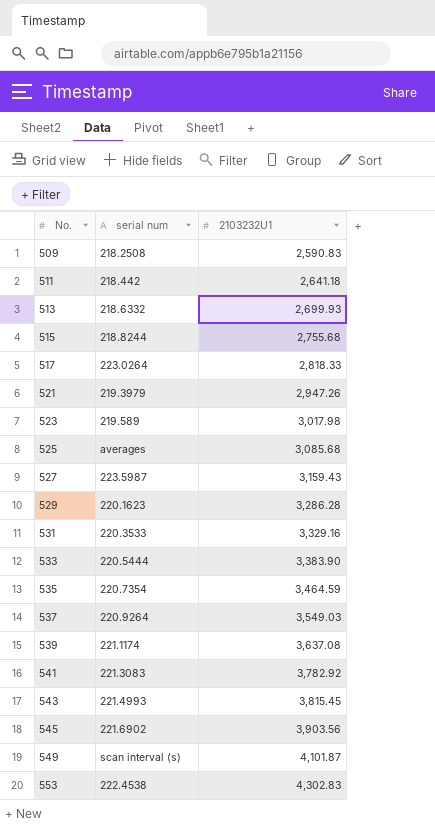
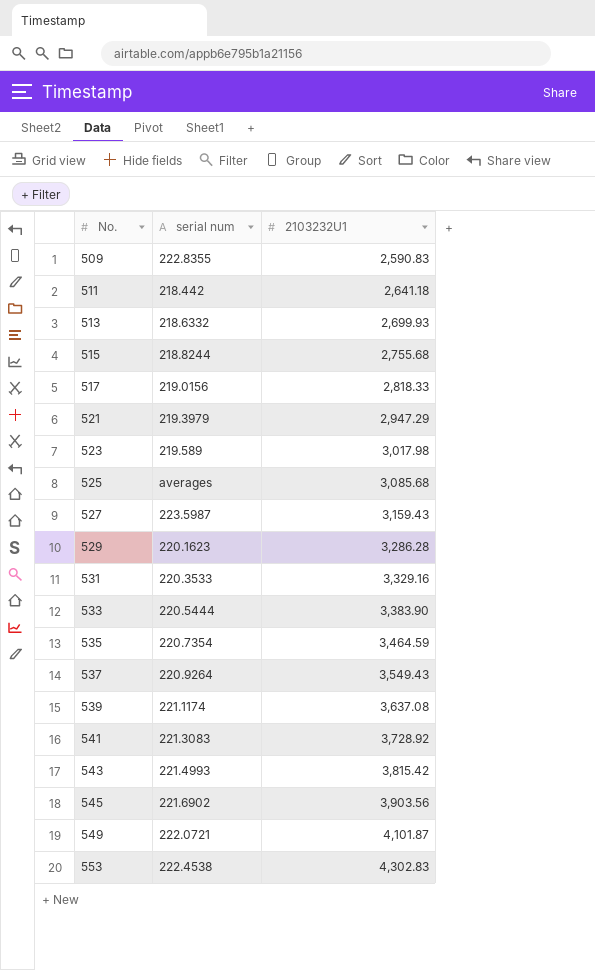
509 | serial num: 218.2508 -> 222.8355
517 | serial num: 223.0264 -> 219.0156
521 | 2103232U1: 2,947.26 -> 2,947.29
537 | 2103232U1: 3,549.03 -> 3,549.43
541 | 2103232U1: 3,782.92 -> 3,728.92
543 | 2103232U1: 3,815.45 -> 3,815.42
549 | serial num: scan interval (s) -> 222.0721

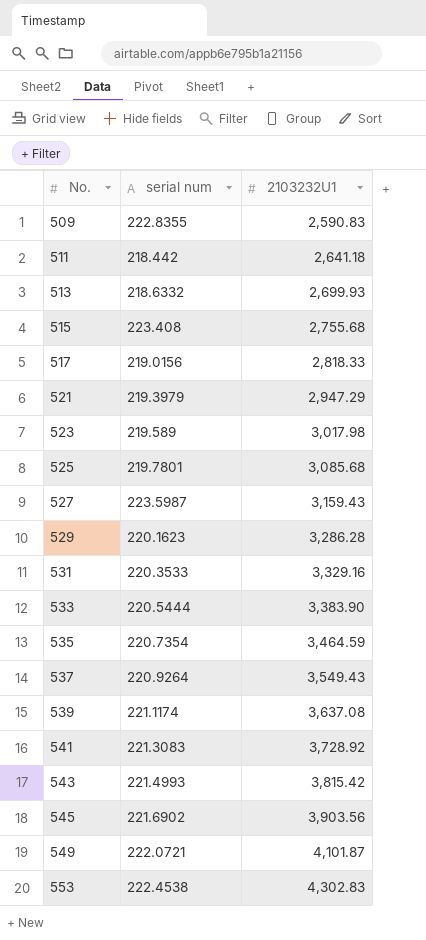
515 | serial num: 218.8244 -> 223.408
525 | serial num: averages -> 219.7801

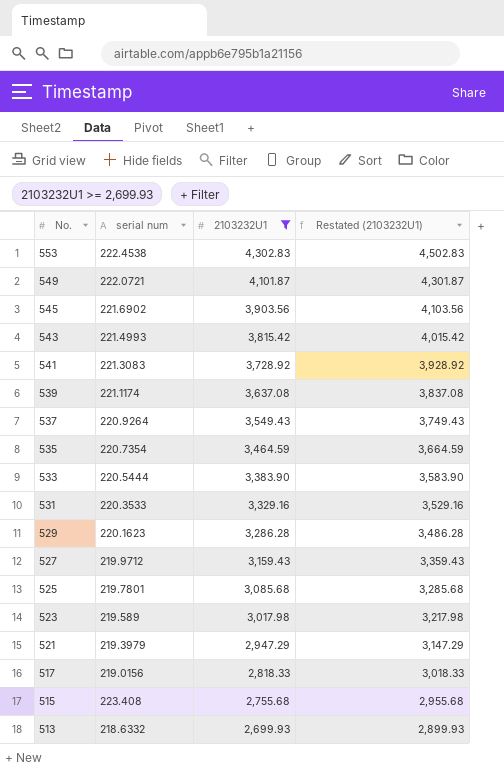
filter: none -> 2103232U1 >= 2,699.93
row order: No. ascending -> No. descending
column Restated (2103232U1) | formula: none -> [2103232U1] + 200
527 | serial num: 223.5987 -> 219.9712

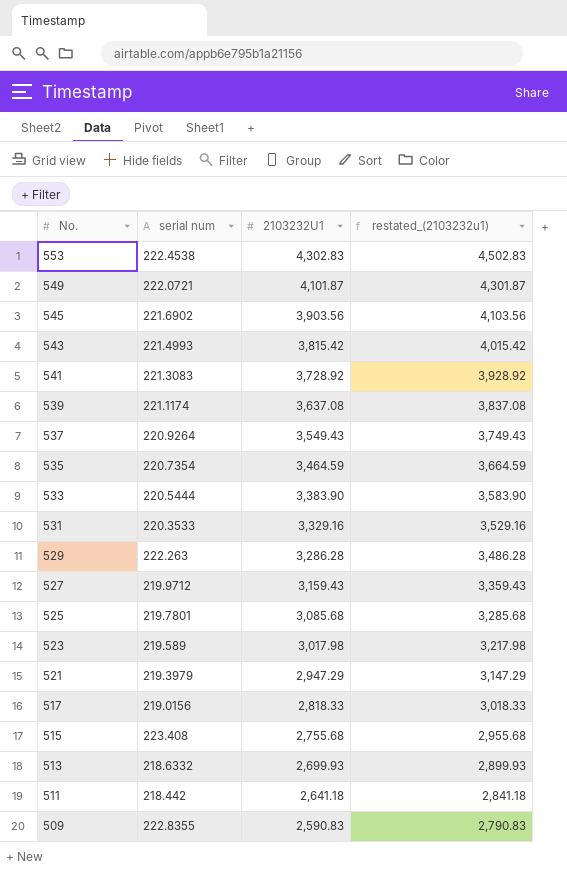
filter: 2103232U1 >= 2,699.93 -> none
column name: Restated (2103232U1) -> restated_(2103232u1)
529 | serial num: 220.1623 -> 222.263

